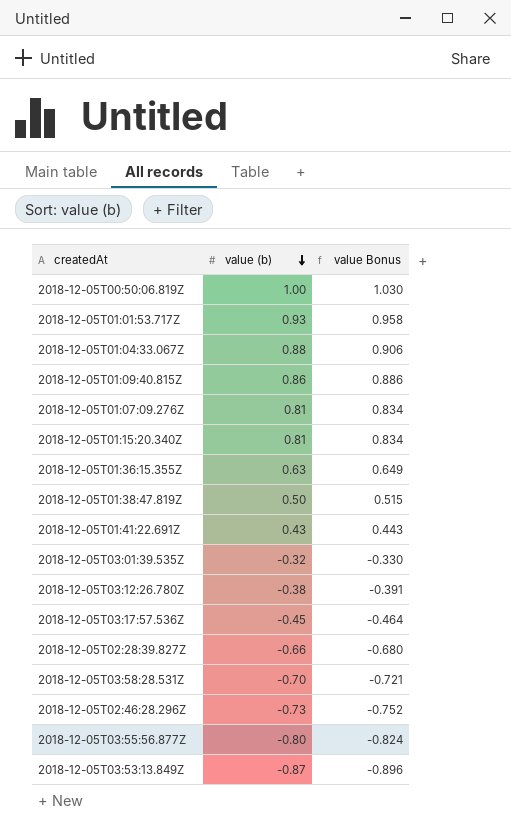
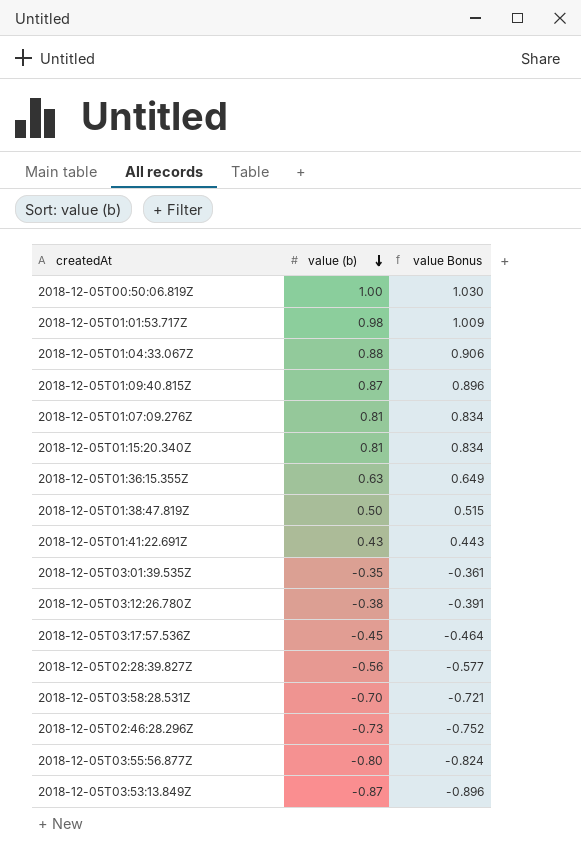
2018-12-05T01:01:53.717Z | value (b): 0.93 -> 0.98
2018-12-05T01:01:53.717Z | value Bonus: 0.958 -> 1.009
2018-12-05T01:09:40.815Z | value (b): 0.86 -> 0.87
2018-12-05T01:09:40.815Z | value Bonus: 0.886 -> 0.896
2018-12-05T03:01:39.535Z | value (b): -0.32 -> -0.35
2018-12-05T03:01:39.535Z | value Bonus: -0.330 -> -0.361
2018-12-05T02:28:39.827Z | value (b): -0.66 -> -0.56
2018-12-05T02:28:39.827Z | value Bonus: -0.680 -> -0.577

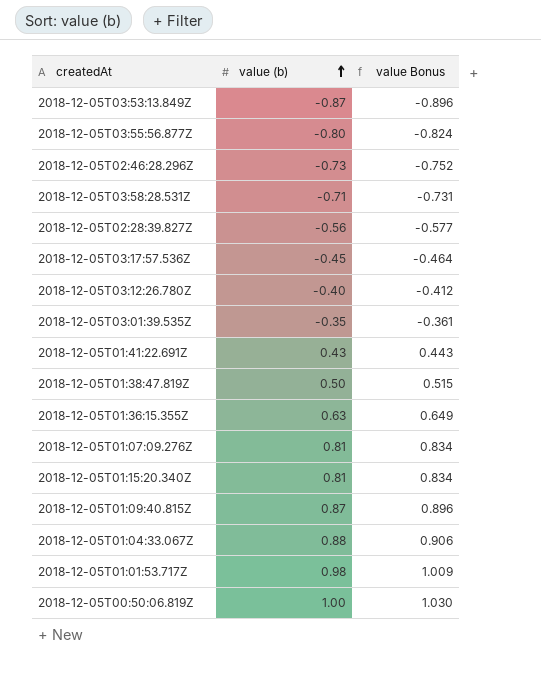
row order: value (b) descending -> value (b) ascending
2018-12-05T03:58:28.531Z | value (b): -0.70 -> -0.71
2018-12-05T03:58:28.531Z | value Bonus: -0.721 -> -0.731
2018-12-05T03:12:26.780Z | value (b): -0.38 -> -0.40
2018-12-05T03:12:26.780Z | value Bonus: -0.391 -> -0.412

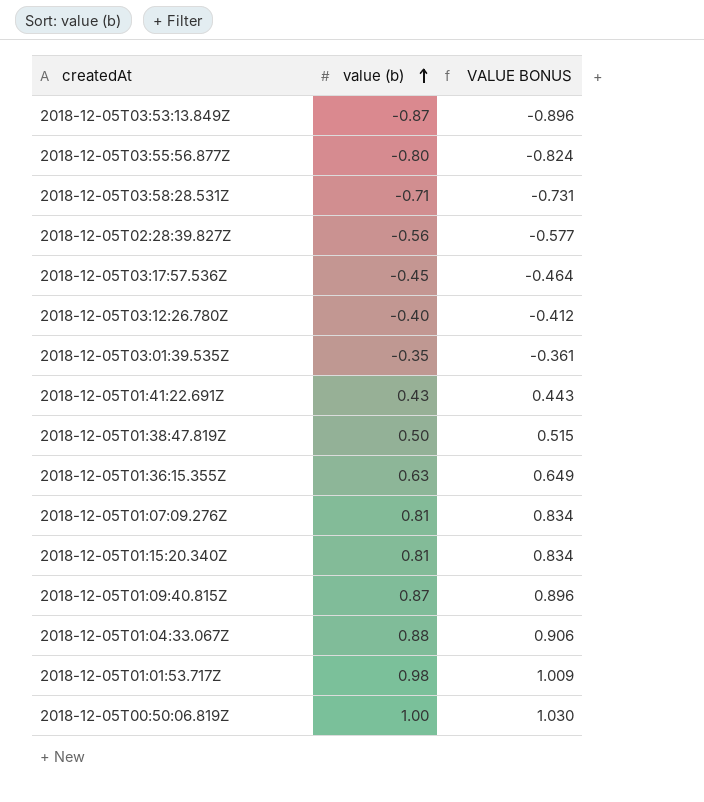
column name: value Bonus -> VALUE BONUS
row 2018-12-05T02:46:28.296Z: -0.73 | -0.752 -> none

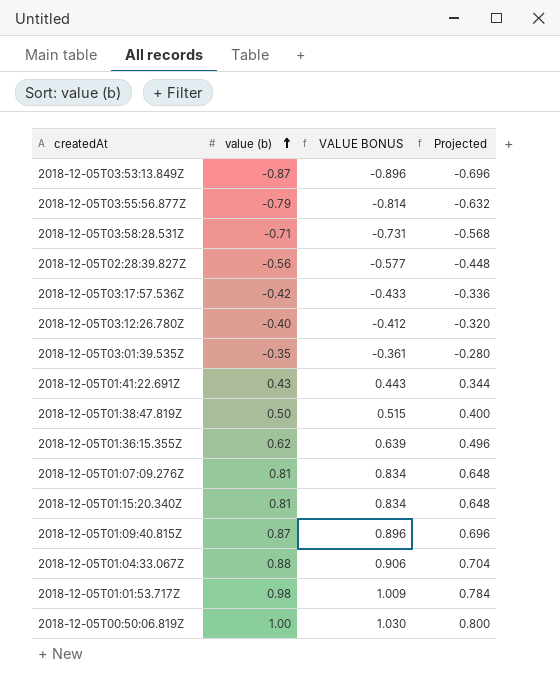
column Projected | formula: none -> [value (b)] * 0.8
2018-12-05T03:55:56.877Z | value (b): -0.80 -> -0.79
2018-12-05T03:55:56.877Z | VALUE BONUS: -0.824 -> -0.814
2018-12-05T03:17:57.536Z | value (b): -0.45 -> -0.42
2018-12-05T03:17:57.536Z | VALUE BONUS: -0.464 -> -0.433
2018-12-05T01:36:15.355Z | value (b): 0.63 -> 0.62
2018-12-05T01:36:15.355Z | VALUE BONUS: 0.649 -> 0.639

